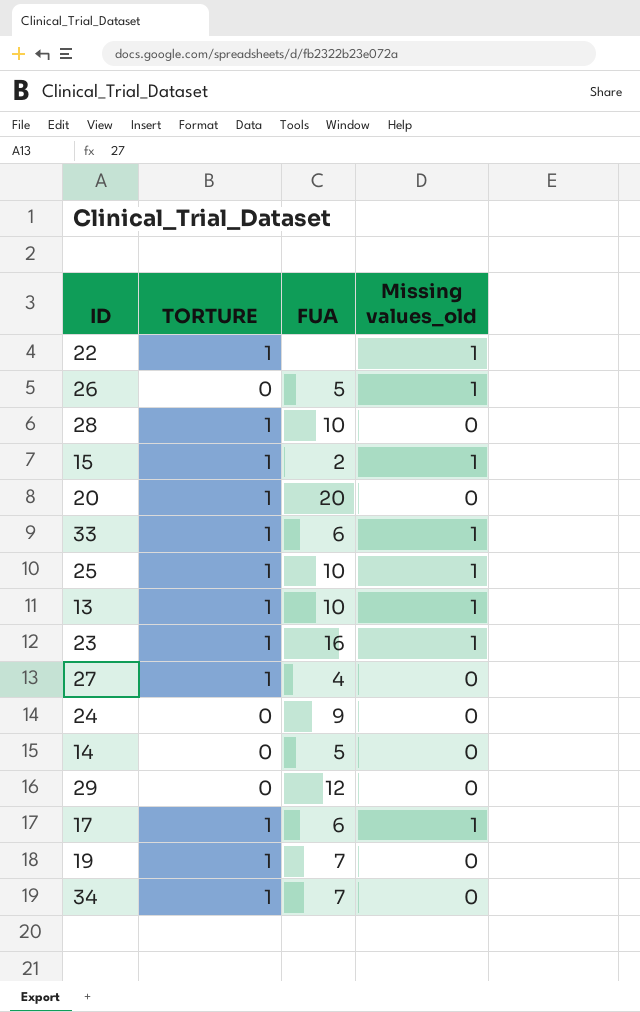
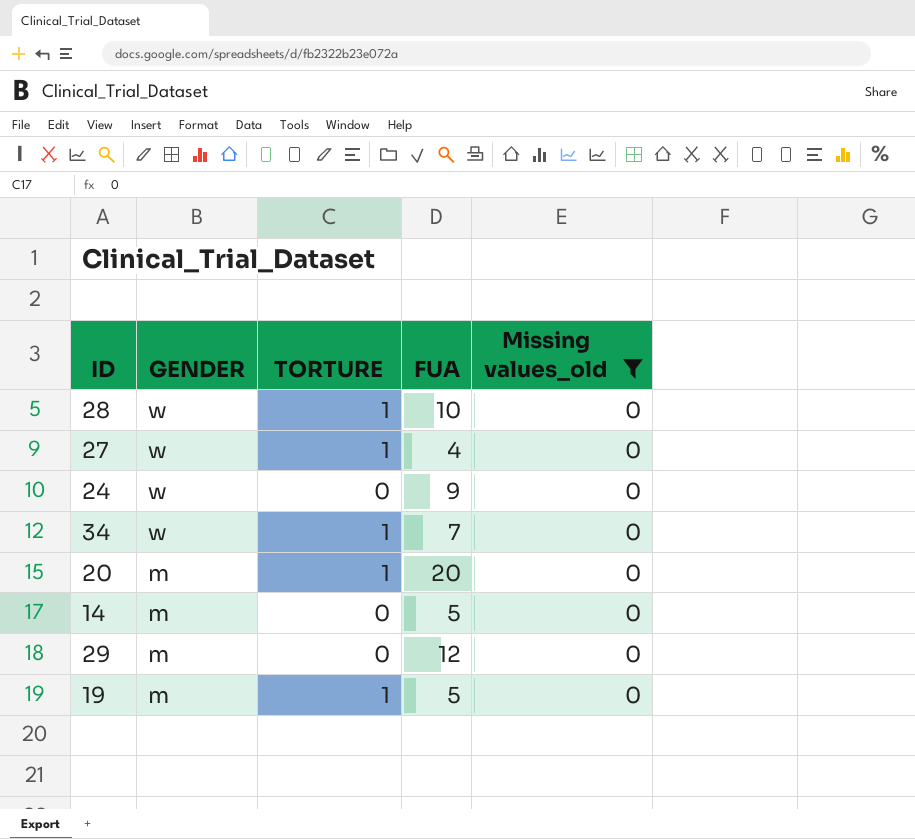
filter: none -> Missing values_old = 0
row order: none -> GENDER descending
column GENDER | position: none -> 2
19 | FUA: 7 -> 5

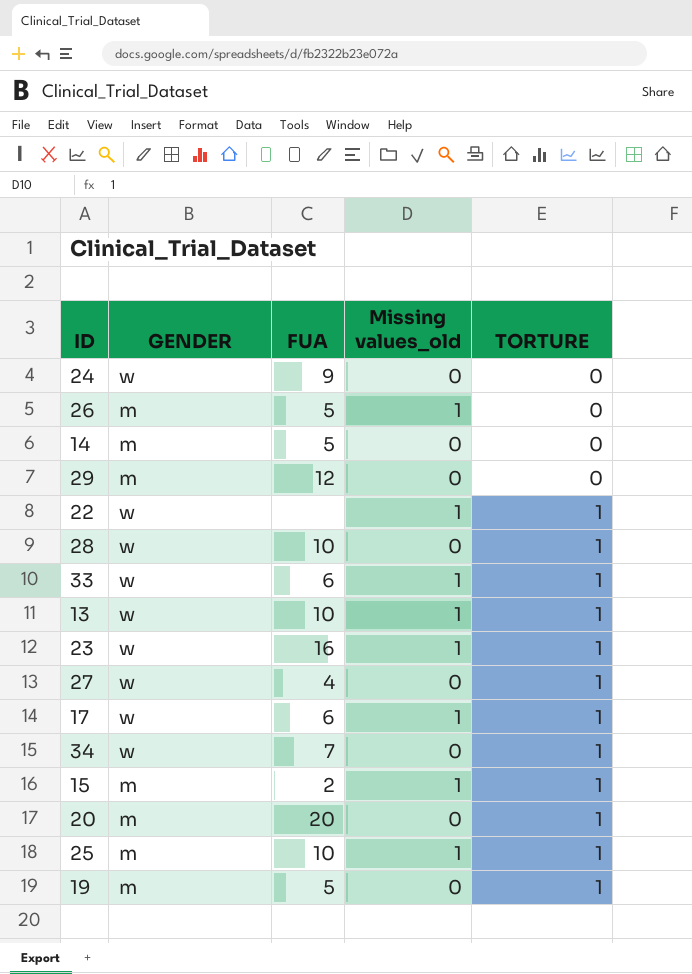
filter: Missing values_old = 0 -> none
row order: GENDER descending -> TORTURE ascending
column TORTURE | position: 3 -> 5

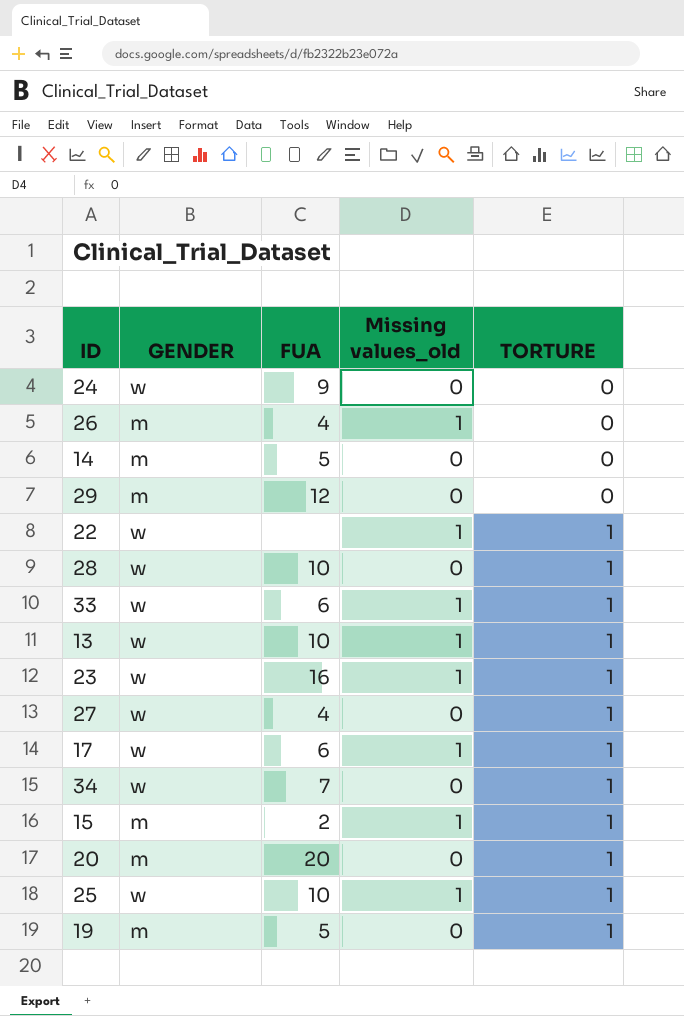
26 | FUA: 5 -> 4
25 | GENDER: m -> w

